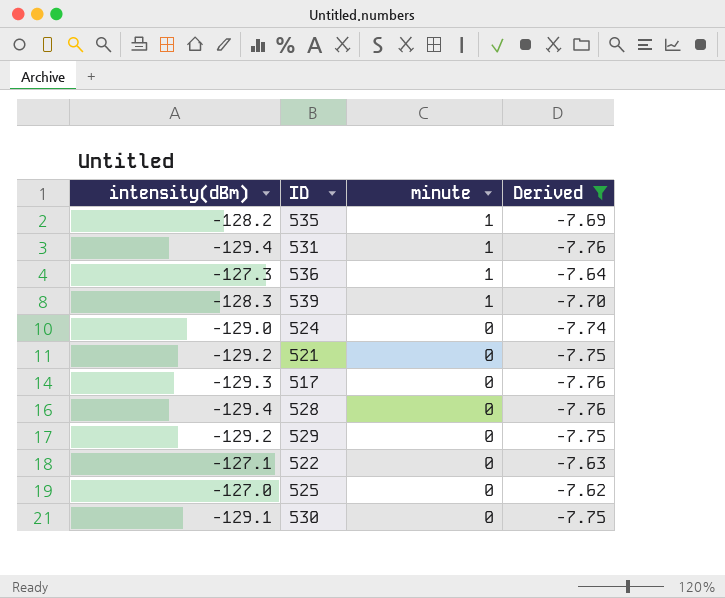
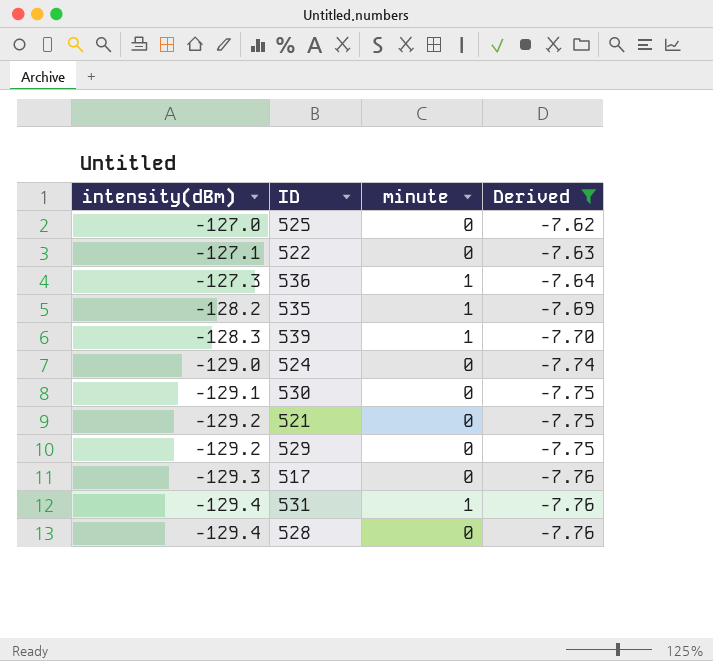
row order: minute descending -> intensity(dBm) descending

